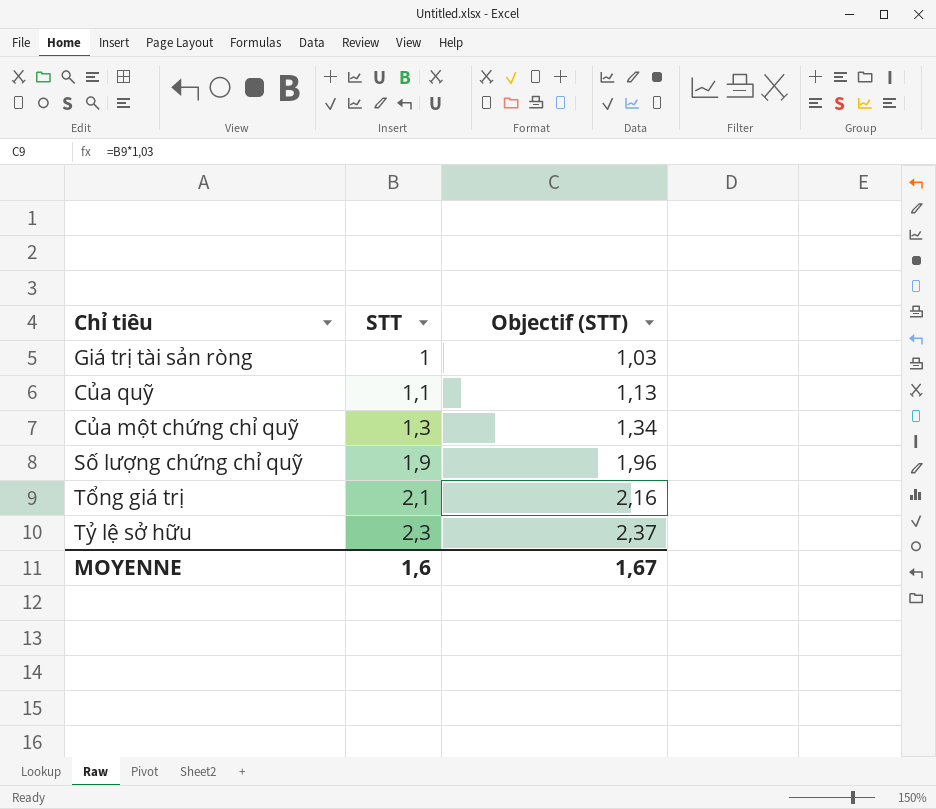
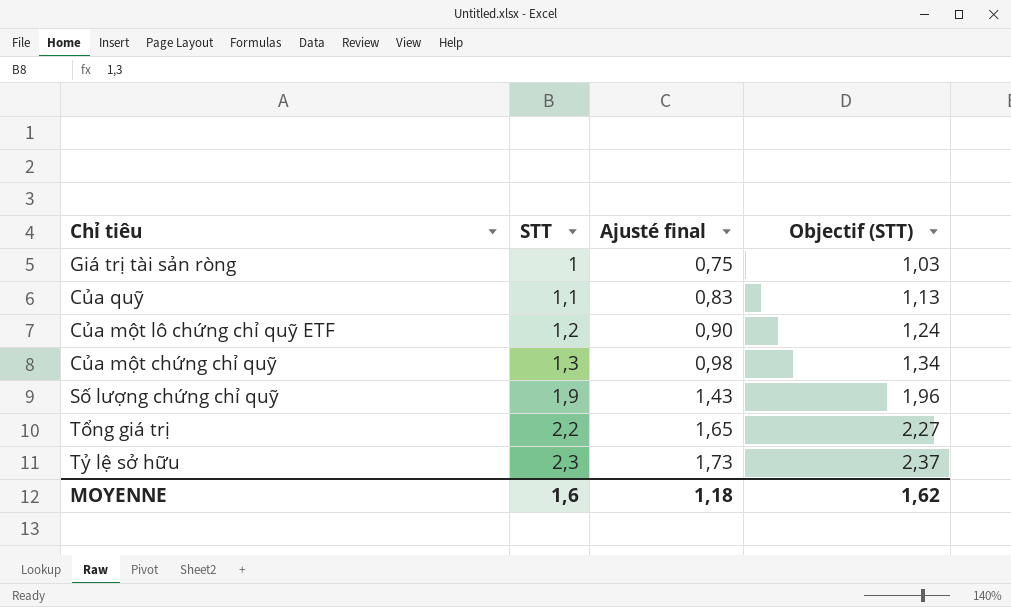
column Ajusté final | formula: none -> [STT] * 0,75
row Của một lô chứng chỉ quỹ ETF: none -> 1,2 | 0,90 | 1,24
Tổng giá trị | STT: 2,1 -> 2,2
Tổng giá trị | Objectif (STT): 2,16 -> 2,27
MOYENNE | Objectif (STT): 1,67 -> 1,62

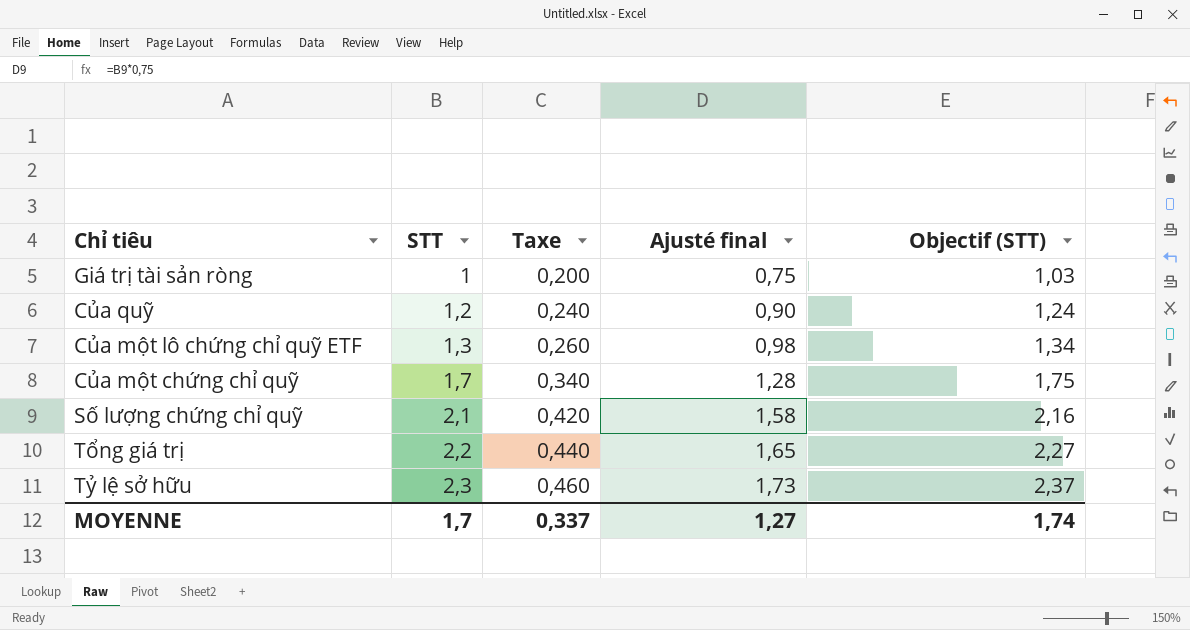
column Taxe | formula: none -> [STT] * 0,2
Của quỹ | STT: 1,1 -> 1,2
Của quỹ | Ajusté final: 0,83 -> 0,90
Của quỹ | Objectif (STT): 1,13 -> 1,24
Của một lô chứng chỉ quỹ ETF | STT: 1,2 -> 1,3
Của một lô chứng chỉ quỹ ETF | Ajusté final: 0,90 -> 0,98
Của một lô chứng chỉ quỹ ETF | Objectif (STT): 1,24 -> 1,34
Của một chứng chỉ quỹ | STT: 1,3 -> 1,7
Của một chứng chỉ quỹ | Ajusté final: 0,98 -> 1,28
Của một chứng chỉ quỹ | Objectif (STT): 1,34 -> 1,75
Số lượng chứng chỉ quỹ | STT: 1,9 -> 2,1
Số lượng chứng chỉ quỹ | Ajusté final: 1,43 -> 1,58
Số lượng chứng chỉ quỹ | Objectif (STT): 1,96 -> 2,16
MOYENNE | STT: 1,6 -> 1,7
MOYENNE | Ajusté final: 1,18 -> 1,27
MOYENNE | Objectif (STT): 1,62 -> 1,74

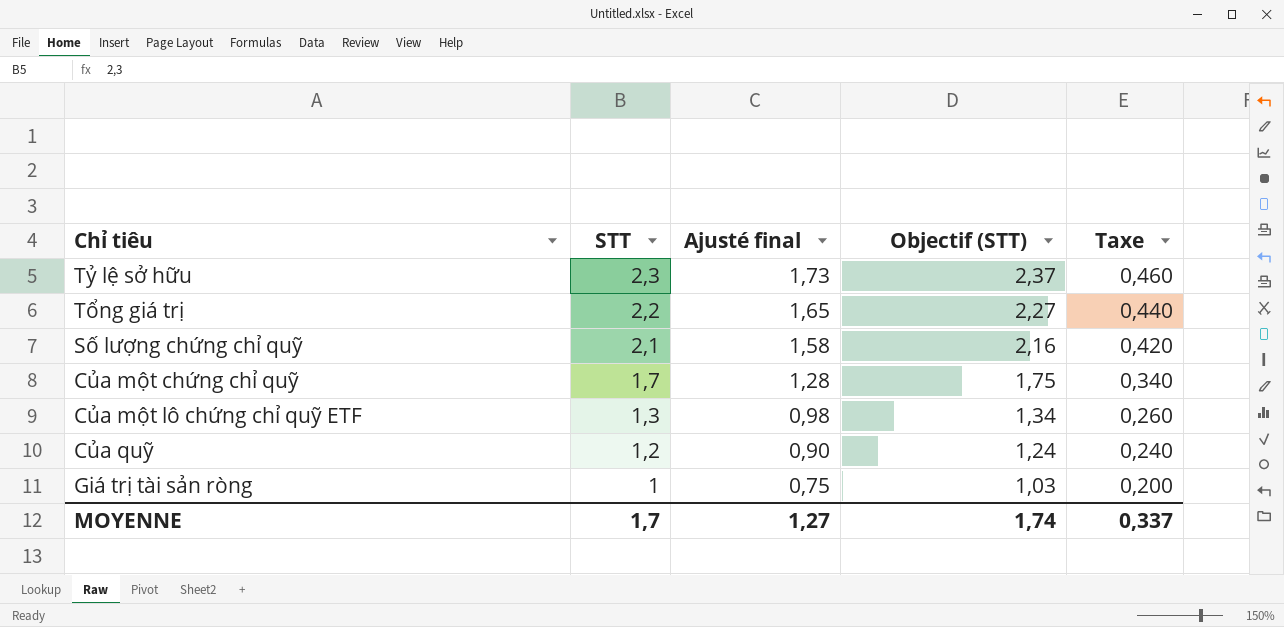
row order: STT ascending -> STT descending
column Taxe | position: 3 -> 5

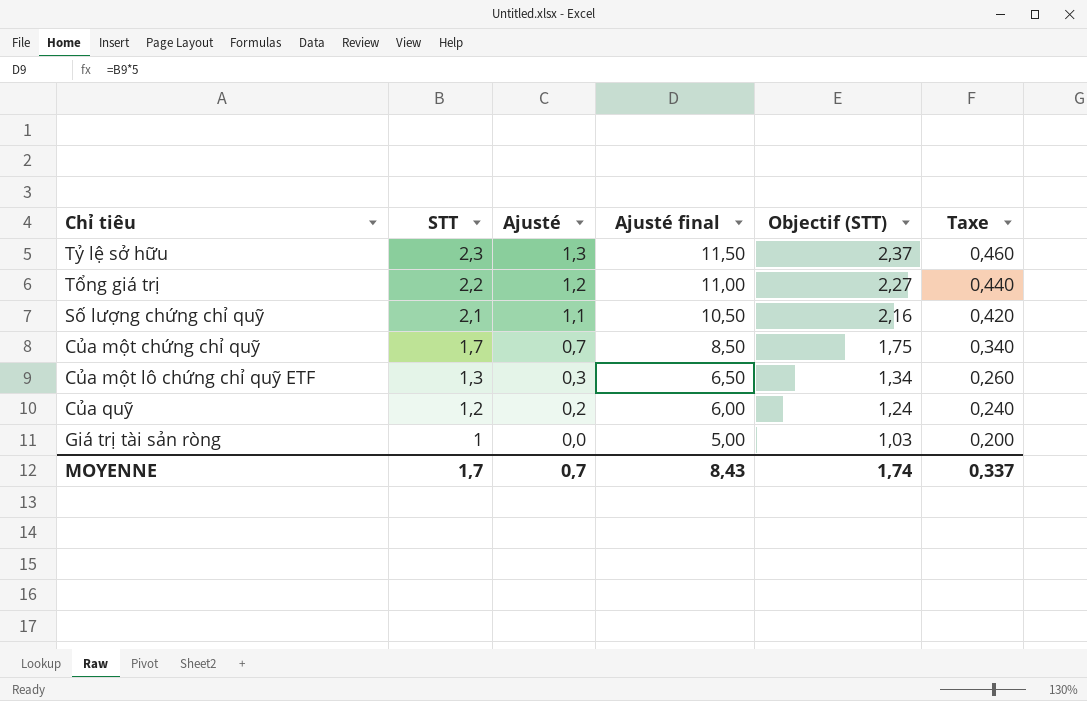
column Ajusté | formula: none -> [STT] - 1
column Ajusté final | formula: [STT] * 0,75 -> [STT] * 5
MOYENNE | Ajusté final: 1,27 -> 8,43

